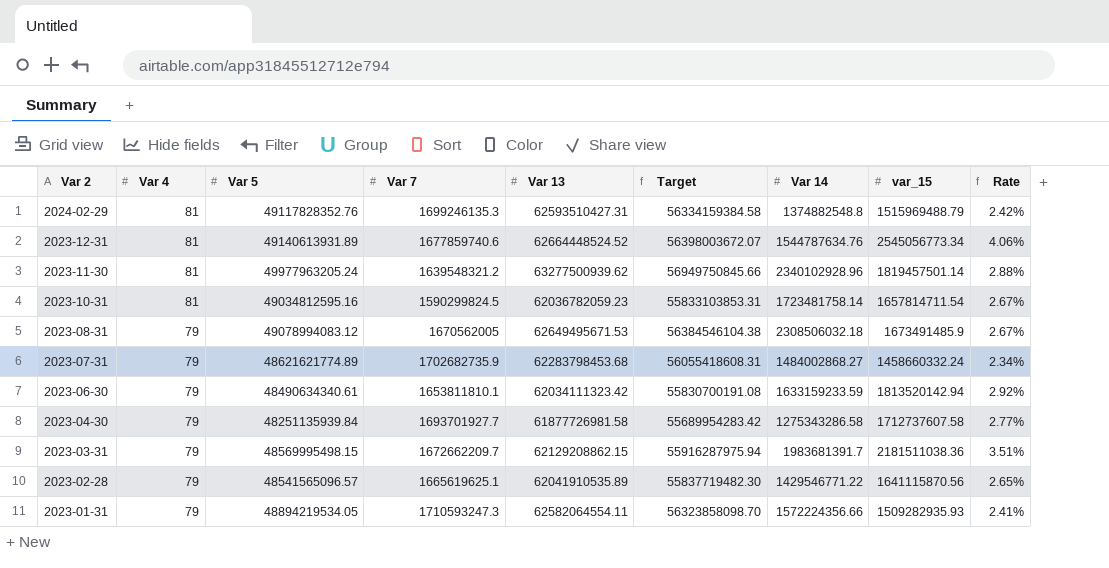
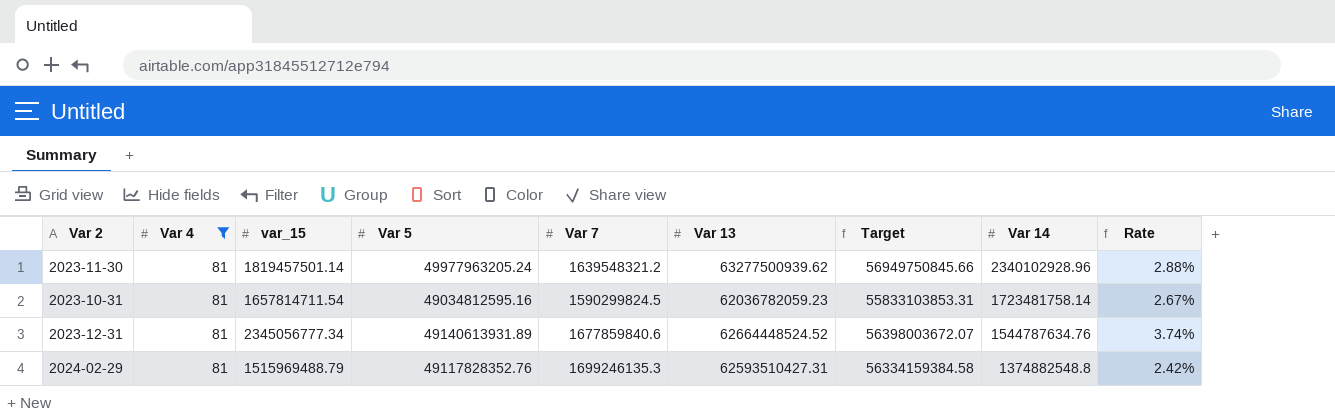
filter: none -> Var 4 = 81
row order: Var 2 descending -> Var 14 descending
column var_15 | position: 8 -> 3
2023-12-31 | var_15: 2545056773.34 -> 2345056777.34
2023-12-31 | Var 7: 1677859740.6 -> 1677859840.6
2023-12-31 | Rate: 4.06% -> 3.74%

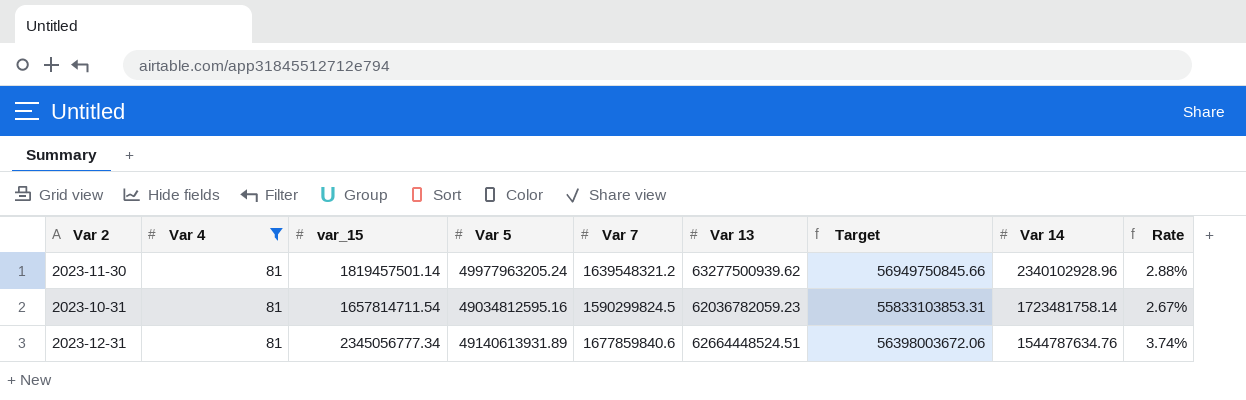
row 2024-02-29: 81 | 1515969488.79 | 49117828352.76 | 1699246135.3 | 62593510427.31 | 56334159384.58 | 1374882548.8 | 2.42% -> none
2023-12-31 | Var 13: 62664448524.52 -> 62664448524.51
2023-12-31 | Target: 56398003672.07 -> 56398003672.06

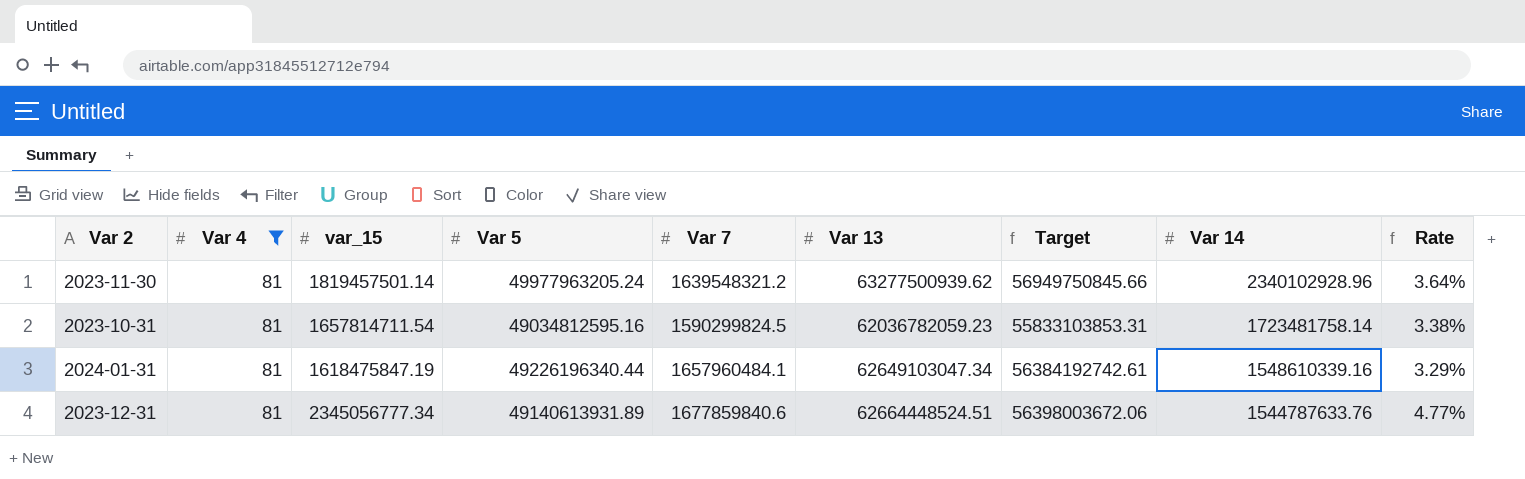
column Rate | formula: [var_15] / [Var 13] -> [var_15] / [Var 5]
row 2024-01-31: none -> 81 | 1618475847.19 | 49226196340.44 | 1657960484.1 | 62649103047.34 | 56384192742.61 | 1548610339.16 | 3.29%
2023-12-31 | Var 14: 1544787634.76 -> 1544787633.76

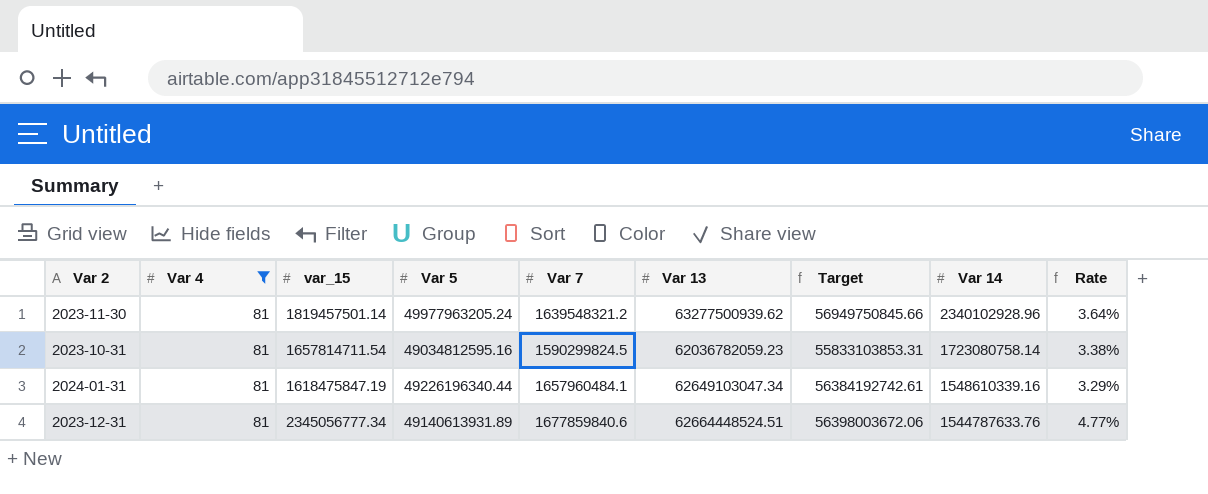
2023-10-31 | Var 14: 1723481758.14 -> 1723080758.14

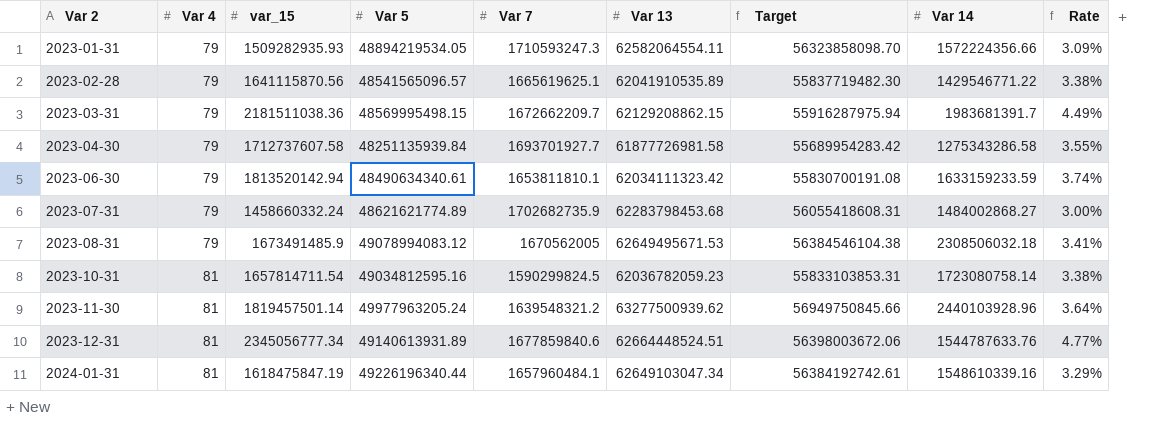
filter: Var 4 = 81 -> none
row order: Var 14 descending -> Var 2 ascending
2023-11-30 | Var 14: 2340102928.96 -> 2440103928.96

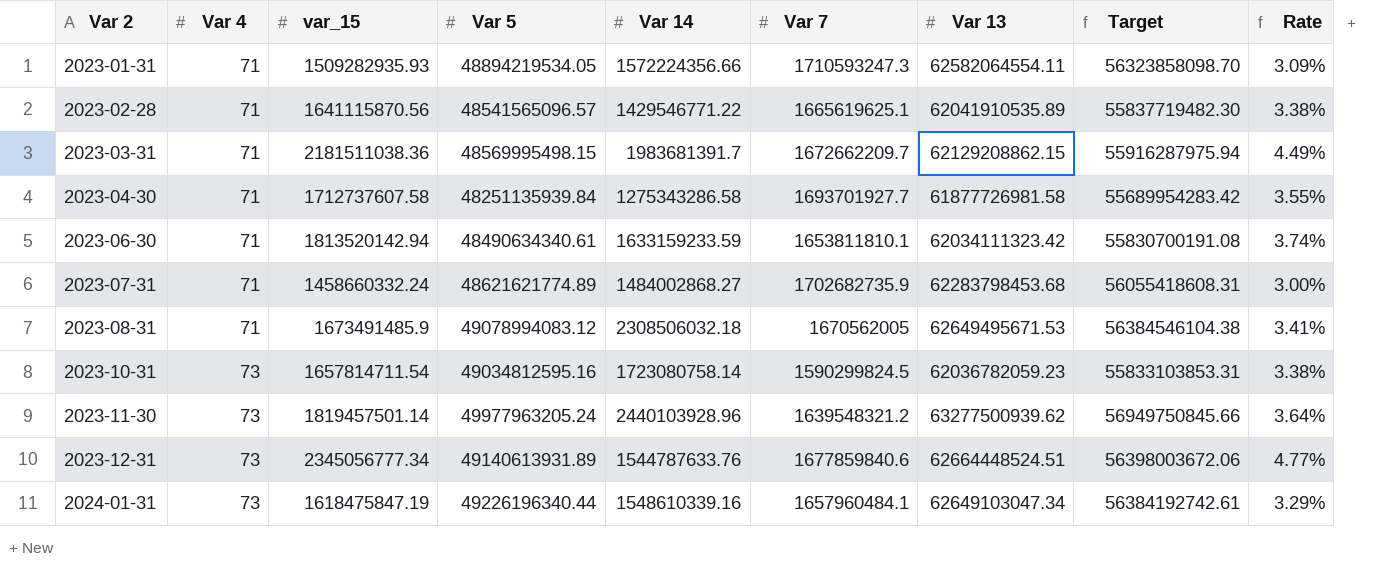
column Var 14 | position: 8 -> 5
2023-01-31 | Var 4: 79 -> 71
2023-02-28 | Var 4: 79 -> 71
2023-03-31 | Var 4: 79 -> 71
2023-04-30 | Var 4: 79 -> 71
2023-06-30 | Var 4: 79 -> 71
2023-07-31 | Var 4: 79 -> 71
2023-08-31 | Var 4: 79 -> 71
2023-10-31 | Var 4: 81 -> 73
2023-11-30 | Var 4: 81 -> 73
2023-12-31 | Var 4: 81 -> 73
2024-01-31 | Var 4: 81 -> 73

